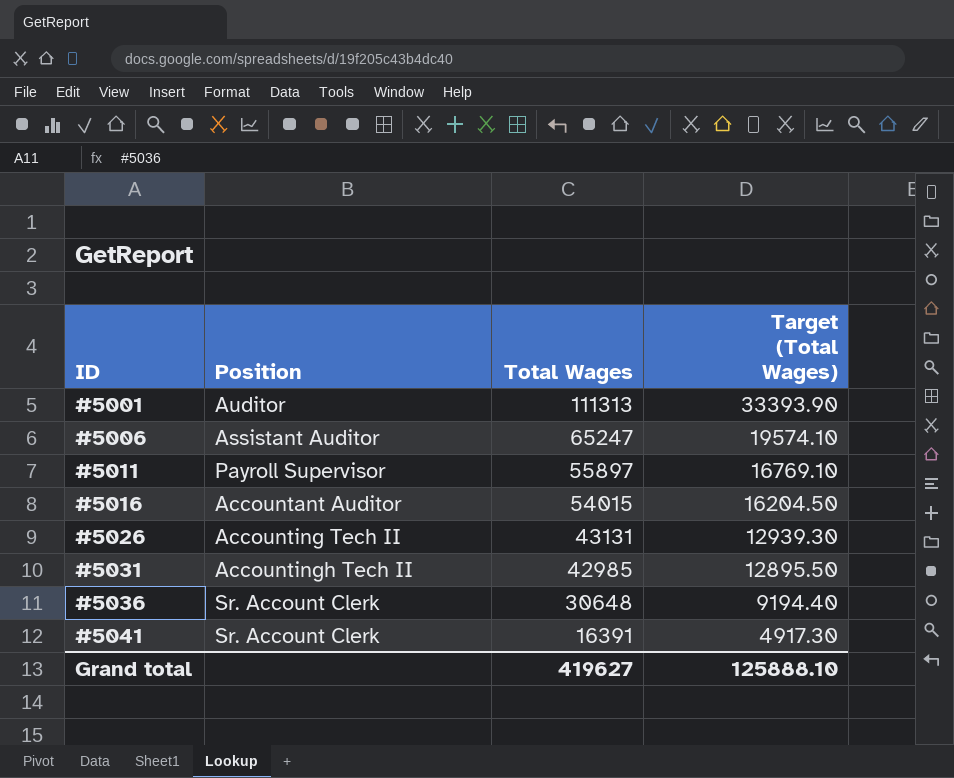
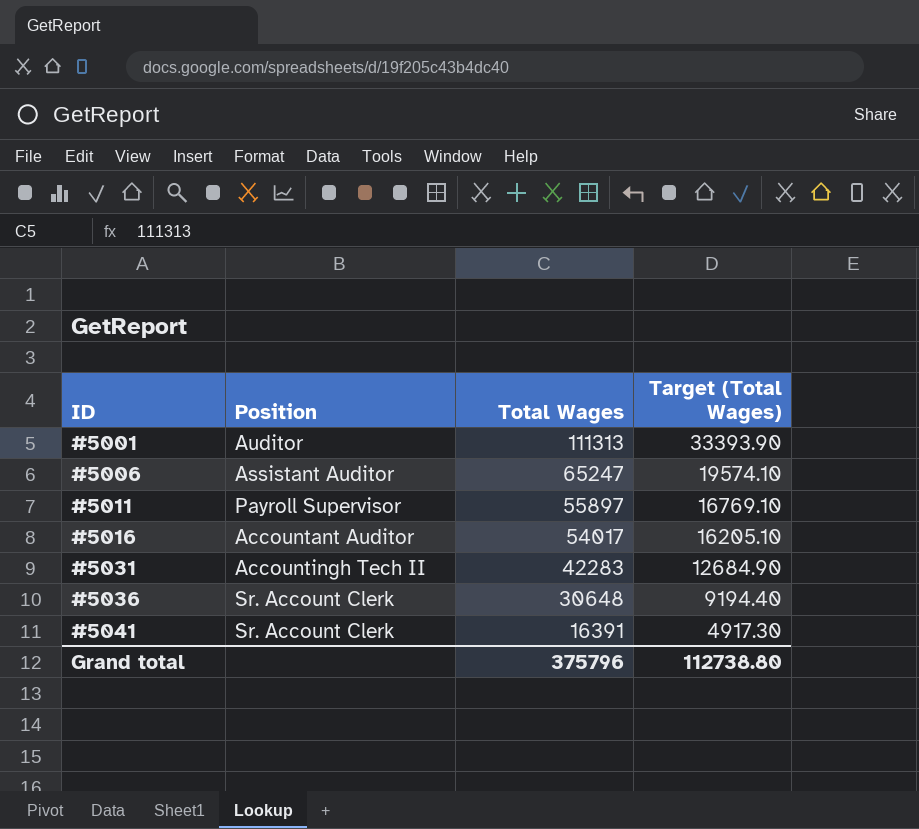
row #5026: Accounting Tech II | 43131 | 12939.30 -> none
#5016 | Total Wages: 54015 -> 54017
#5016 | Target (Total Wages): 16204.50 -> 16205.10
#5031 | Total Wages: 42985 -> 42283
#5031 | Target (Total Wages): 12895.50 -> 12684.90
Grand total | Total Wages: 419627 -> 375796
Grand total | Target (Total Wages): 125888.10 -> 112738.80

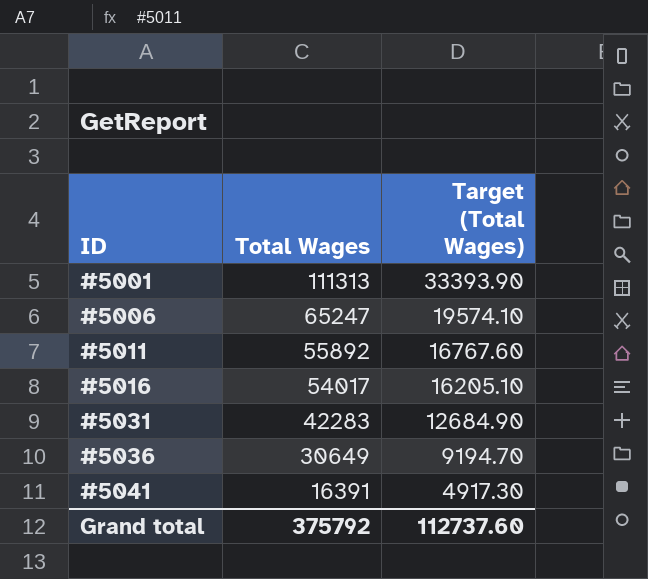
column Position | position: 2 -> none
#5011 | Total Wages: 55897 -> 55892
#5011 | Target (Total Wages): 16769.10 -> 16767.60
#5036 | Total Wages: 30648 -> 30649
#5036 | Target (Total Wages): 9194.40 -> 9194.70
Grand total | Total Wages: 375796 -> 375792
Grand total | Target (Total Wages): 112738.80 -> 112737.60

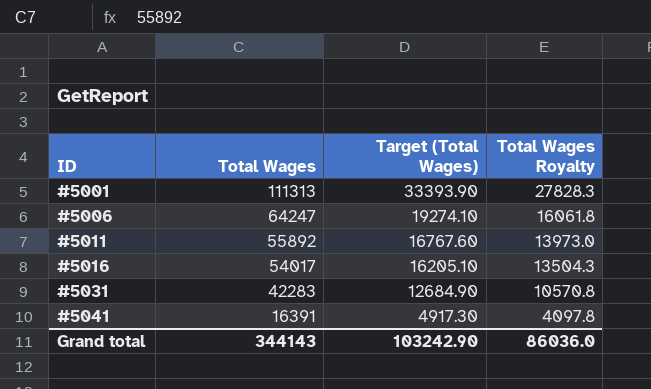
column Total Wages Royalty | formula: none -> [Total Wages] * 0.25
row #5036: 30649 | 9194.70 -> none
#5006 | Total Wages: 65247 -> 64247
#5006 | Target (Total Wages): 19574.10 -> 19274.10
Grand total | Total Wages: 375792 -> 344143
Grand total | Target (Total Wages): 112737.60 -> 103242.90

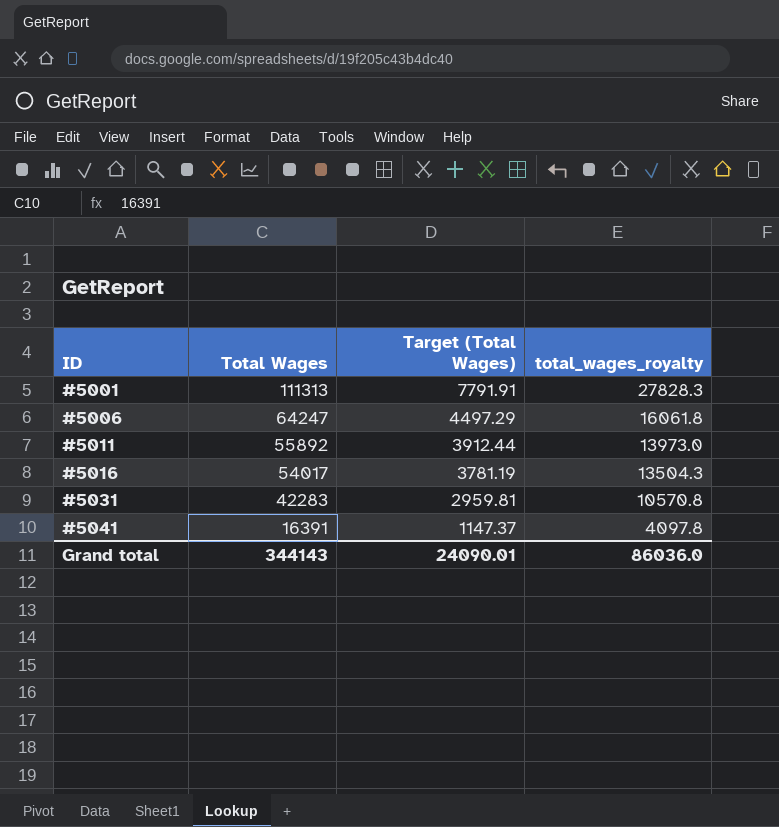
column Target (Total Wages) | formula: [Total Wages] * 0.3 -> [Total Wages] * 0.07
column name: Total Wages Royalty -> total_wages_royalty
Grand total | Target (Total Wages): 103242.90 -> 24090.01

